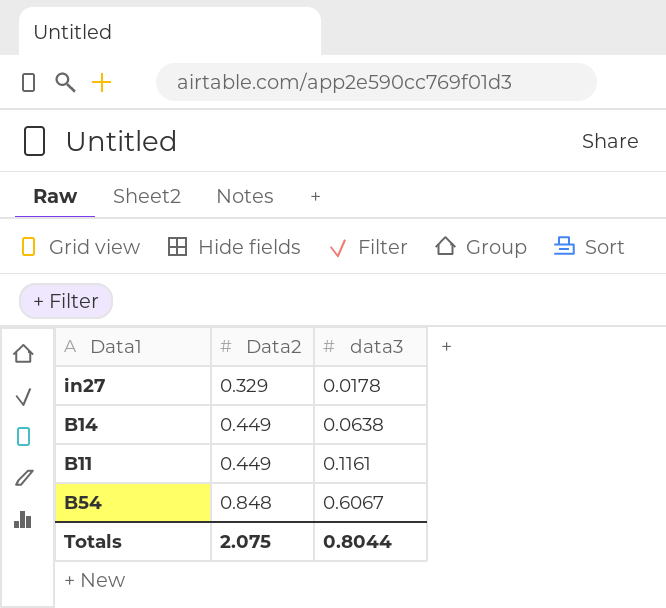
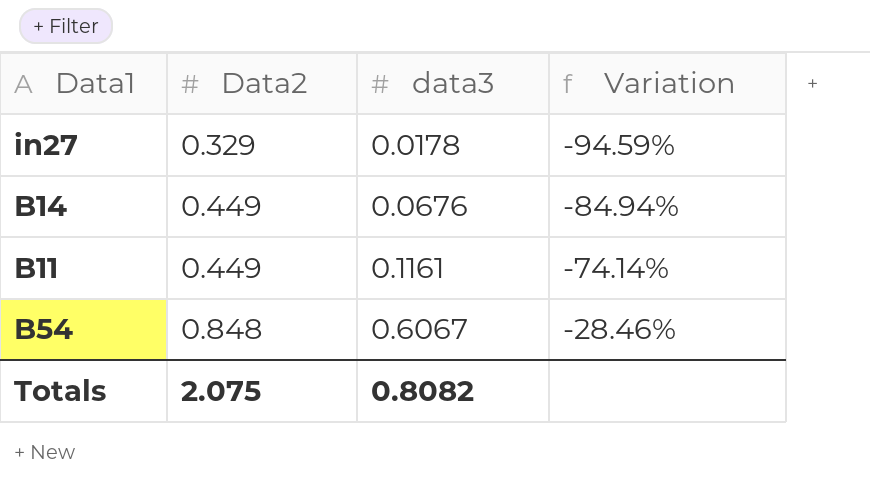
column Variation | formula: none -> ([data3] - [Data2]) / [Data2]
B14 | data3: 0.0638 -> 0.0676
Totals | data3: 0.8044 -> 0.8082

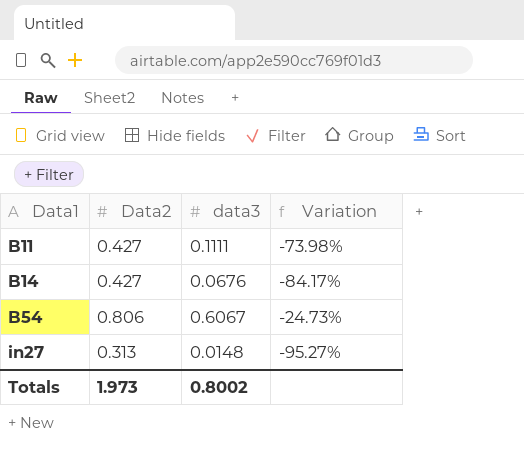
row order: Data2 ascending -> Data1 ascending
B11 | Data2: 0.449 -> 0.427
B11 | data3: 0.1161 -> 0.1111
B11 | Variation: -74.14% -> -73.98%
B14 | Data2: 0.449 -> 0.427
B14 | Variation: -84.94% -> -84.17%
B54 | Data2: 0.848 -> 0.806
B54 | Variation: -28.46% -> -24.73%
in27 | Data2: 0.329 -> 0.313
in27 | data3: 0.0178 -> 0.0148
in27 | Variation: -94.59% -> -95.27%
Totals | Data2: 2.075 -> 1.973
Totals | data3: 0.8082 -> 0.8002

